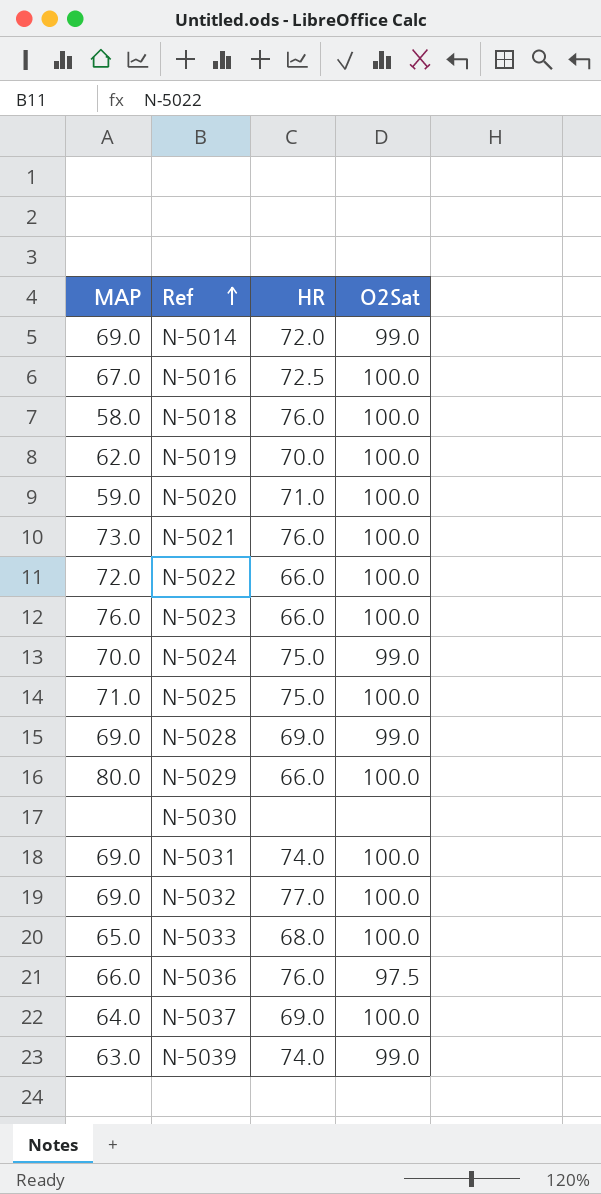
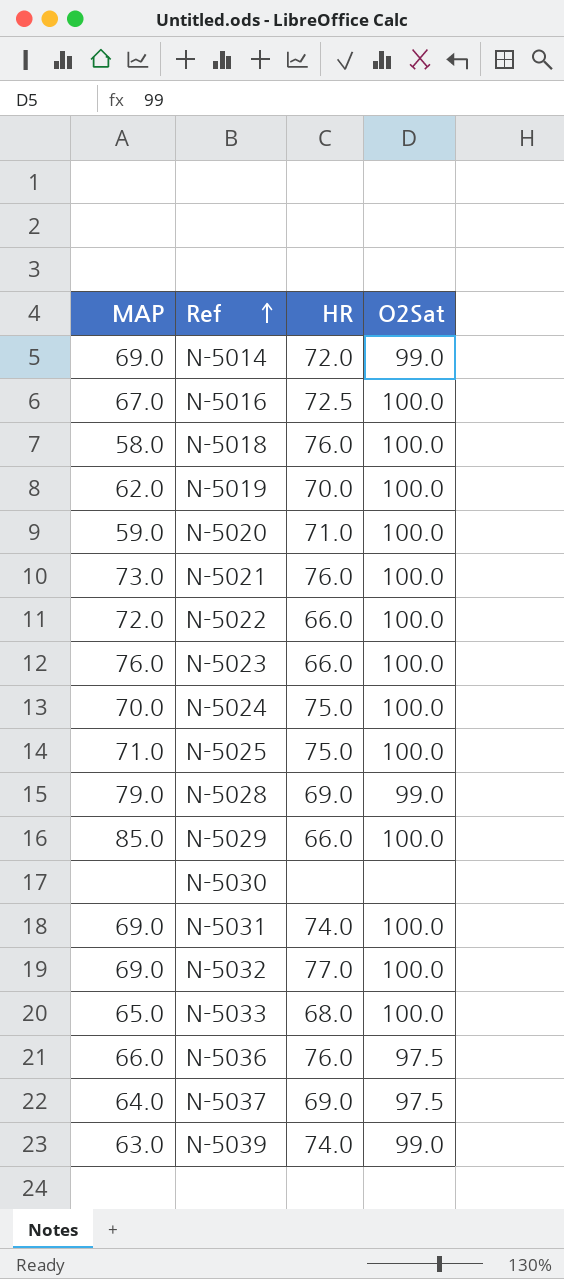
N-5024 | O2Sat: 99.0 -> 100.0
N-5028 | MAP: 69.0 -> 79.0
N-5029 | MAP: 80.0 -> 85.0
N-5037 | O2Sat: 100.0 -> 97.5

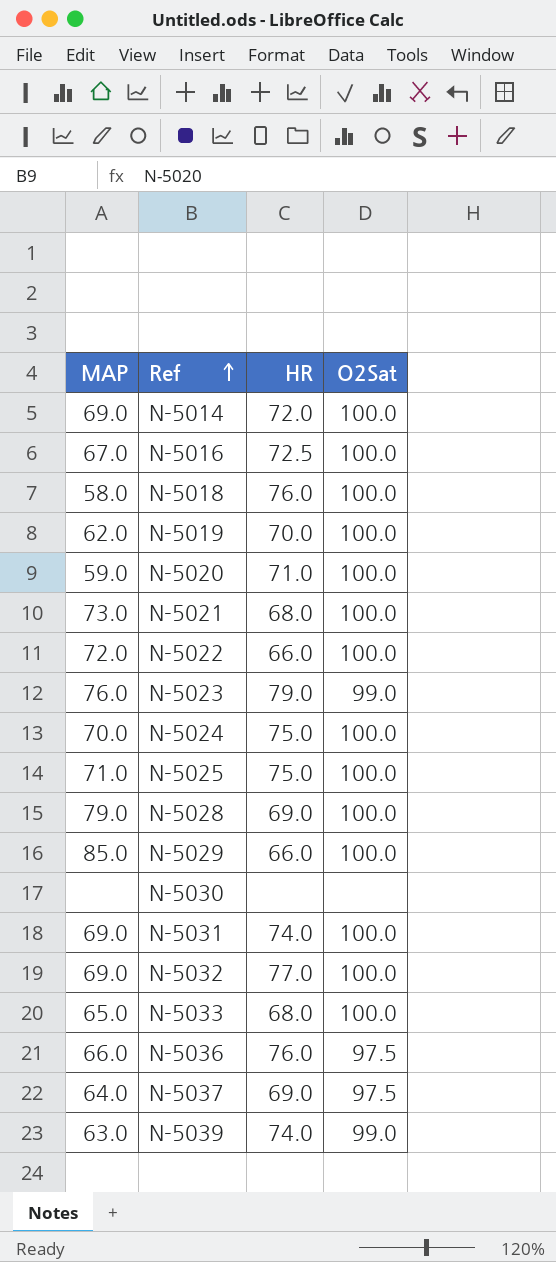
N-5014 | O2Sat: 99.0 -> 100.0
N-5021 | HR: 76.0 -> 68.0
N-5023 | HR: 66.0 -> 79.0
N-5023 | O2Sat: 100.0 -> 99.0
N-5028 | O2Sat: 99.0 -> 100.0

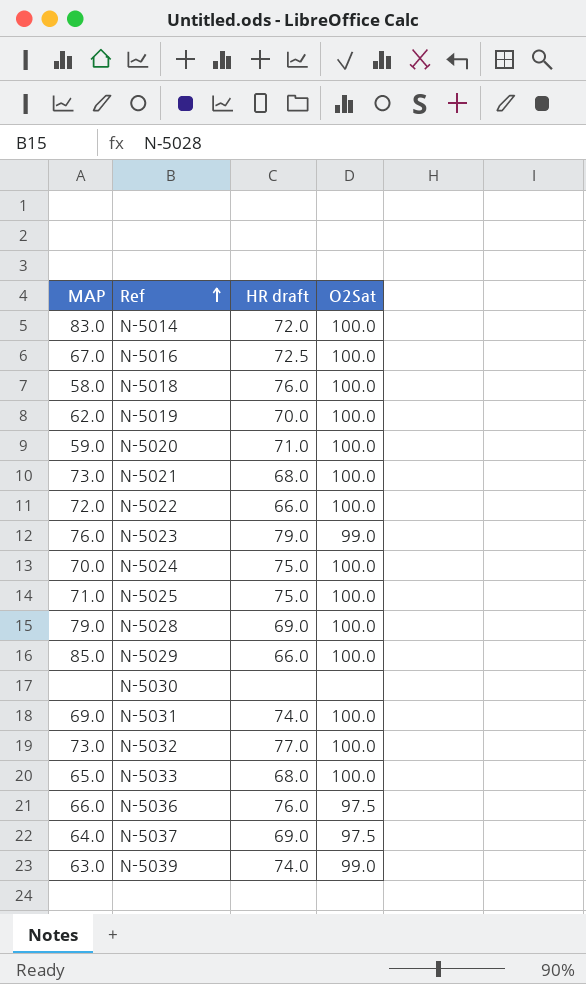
column name: HR -> HR draft
N-5014 | MAP: 69.0 -> 83.0
N-5032 | MAP: 69.0 -> 73.0

